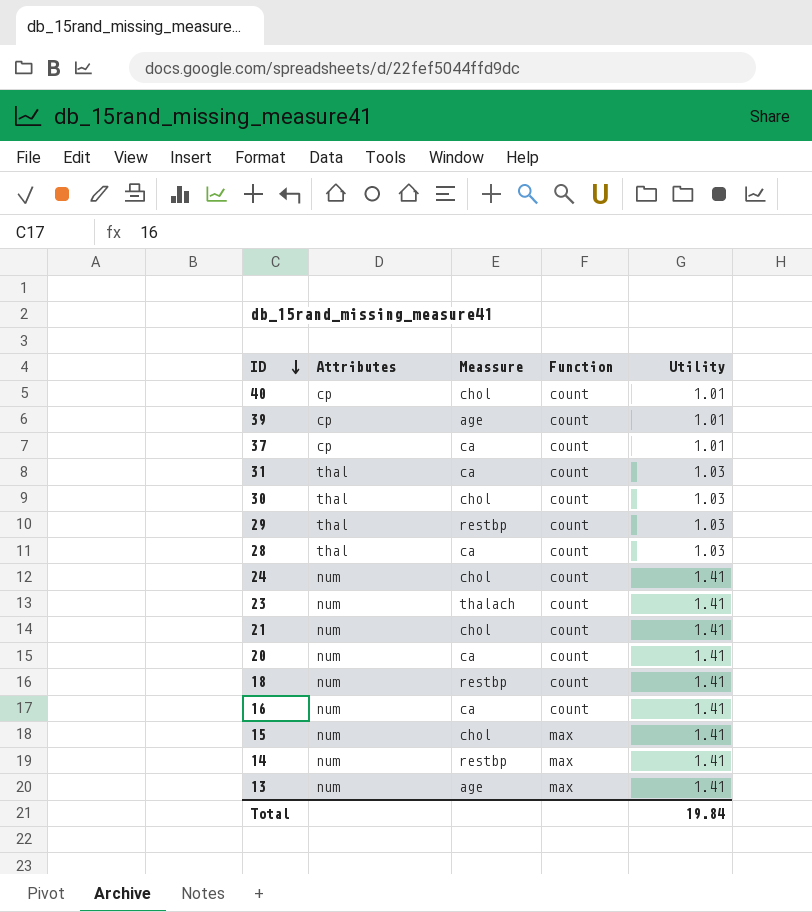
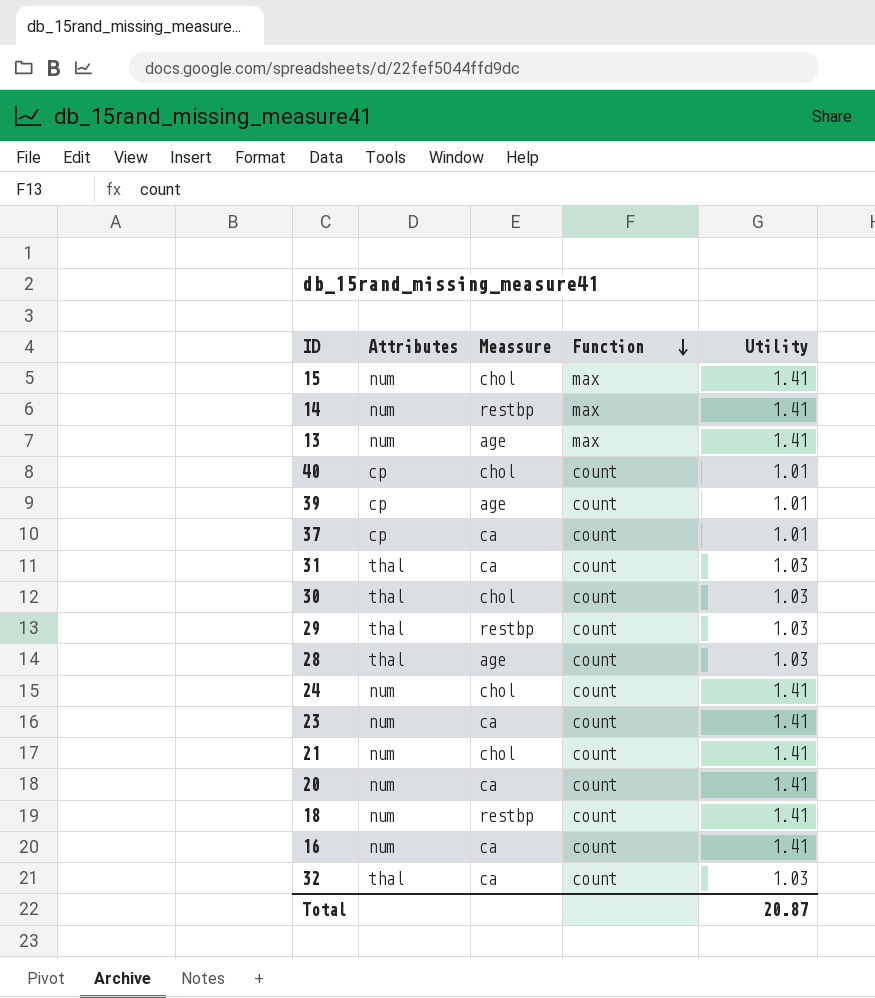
row order: ID descending -> Function descending
28 | Meassure: ca -> age
23 | Meassure: thalach -> ca
row 32: none -> thal | ca | count | 1.03
Total | Utility: 19.84 -> 20.87

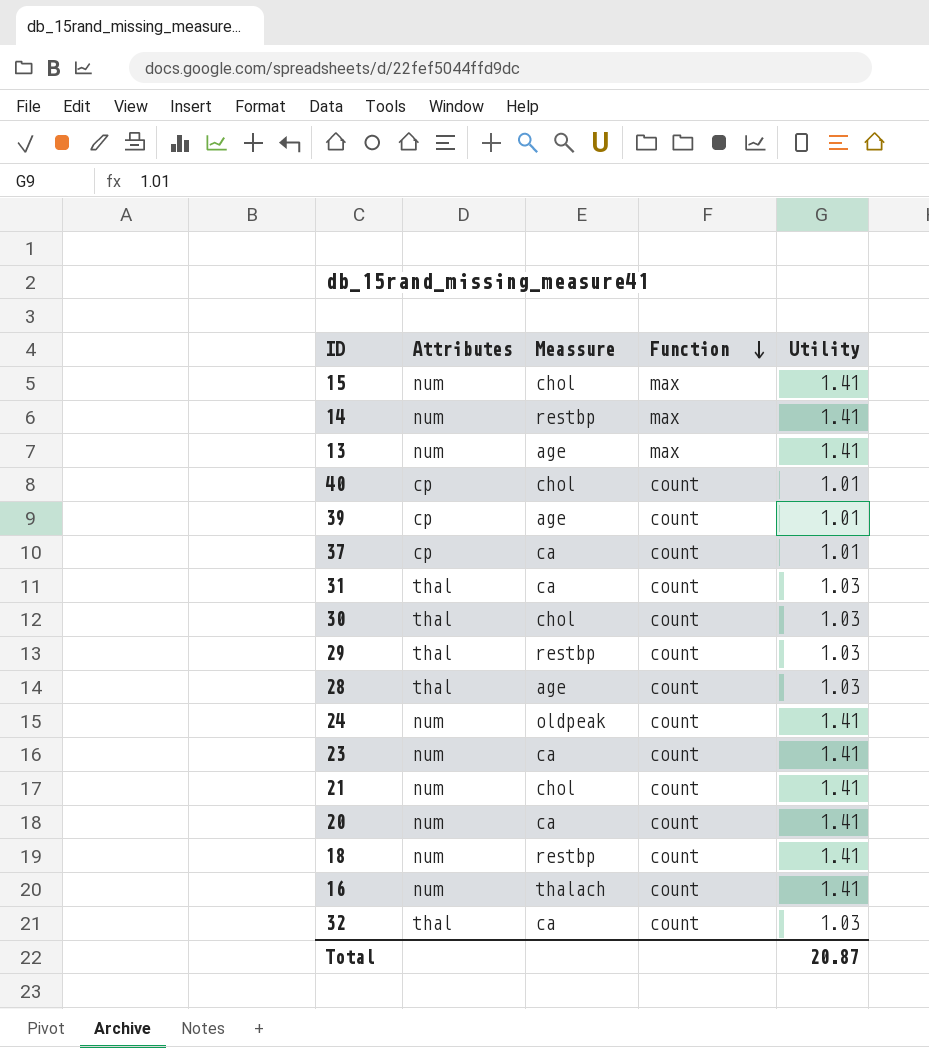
24 | Meassure: chol -> oldpeak
16 | Meassure: ca -> thalach

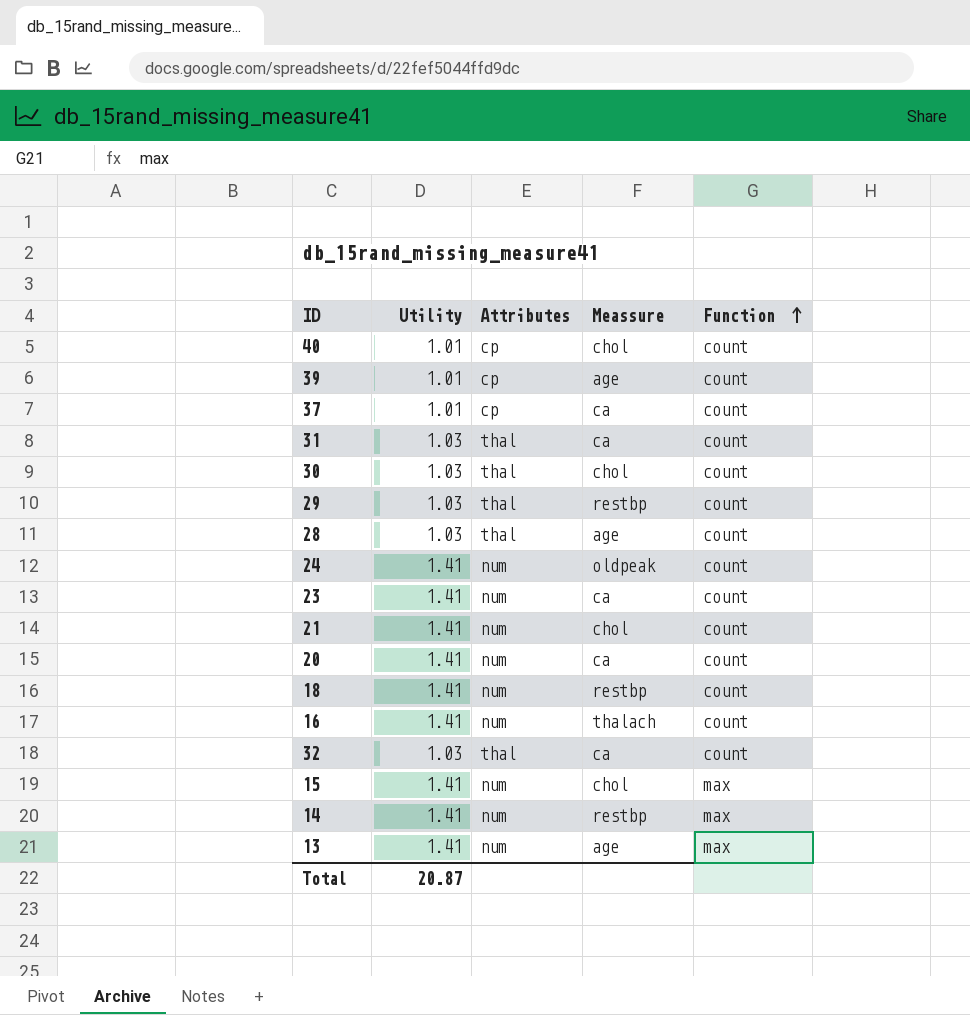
row order: Function descending -> Function ascending
column Utility | position: 5 -> 2

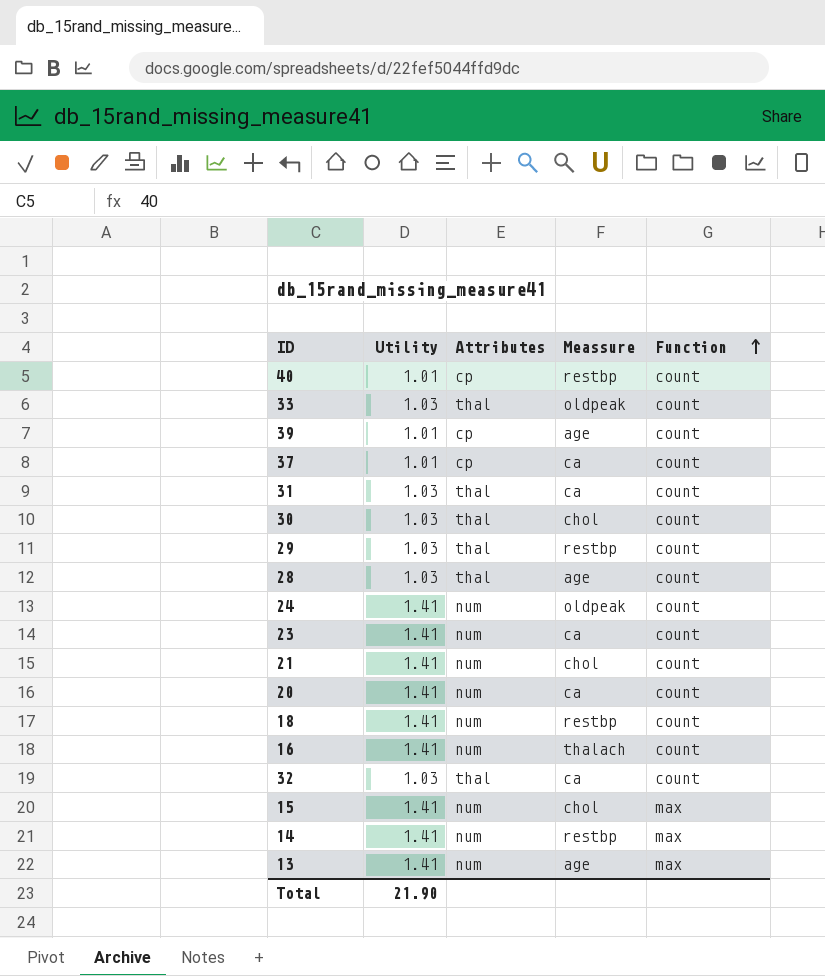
40 | Meassure: chol -> restbp
row 33: none -> 1.03 | thal | oldpeak | count
Total | Utility: 20.87 -> 21.90

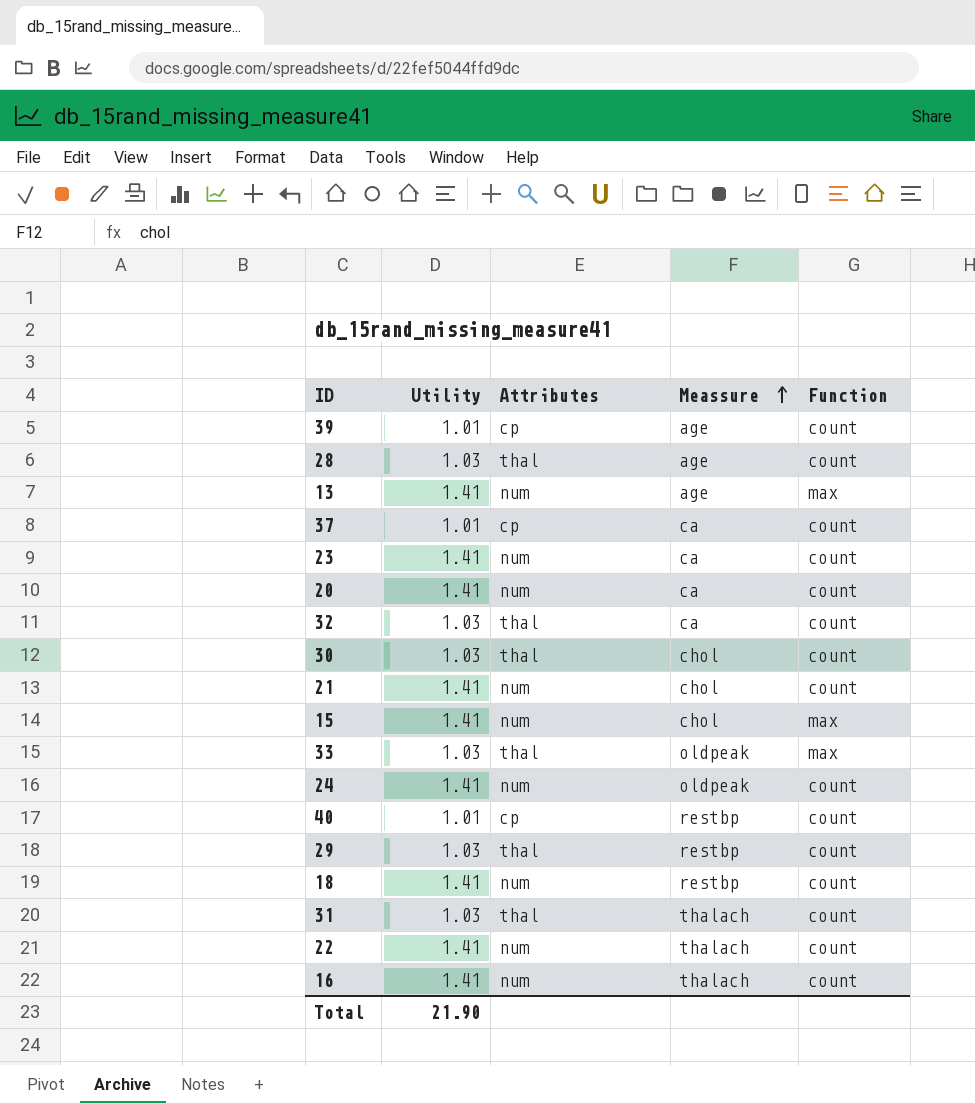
row order: Function ascending -> Meassure ascending
row 14: 1.41 | num | restbp | max -> none
33 | Function: count -> max
31 | Meassure: ca -> thalach
row 22: none -> 1.41 | num | thalach | count

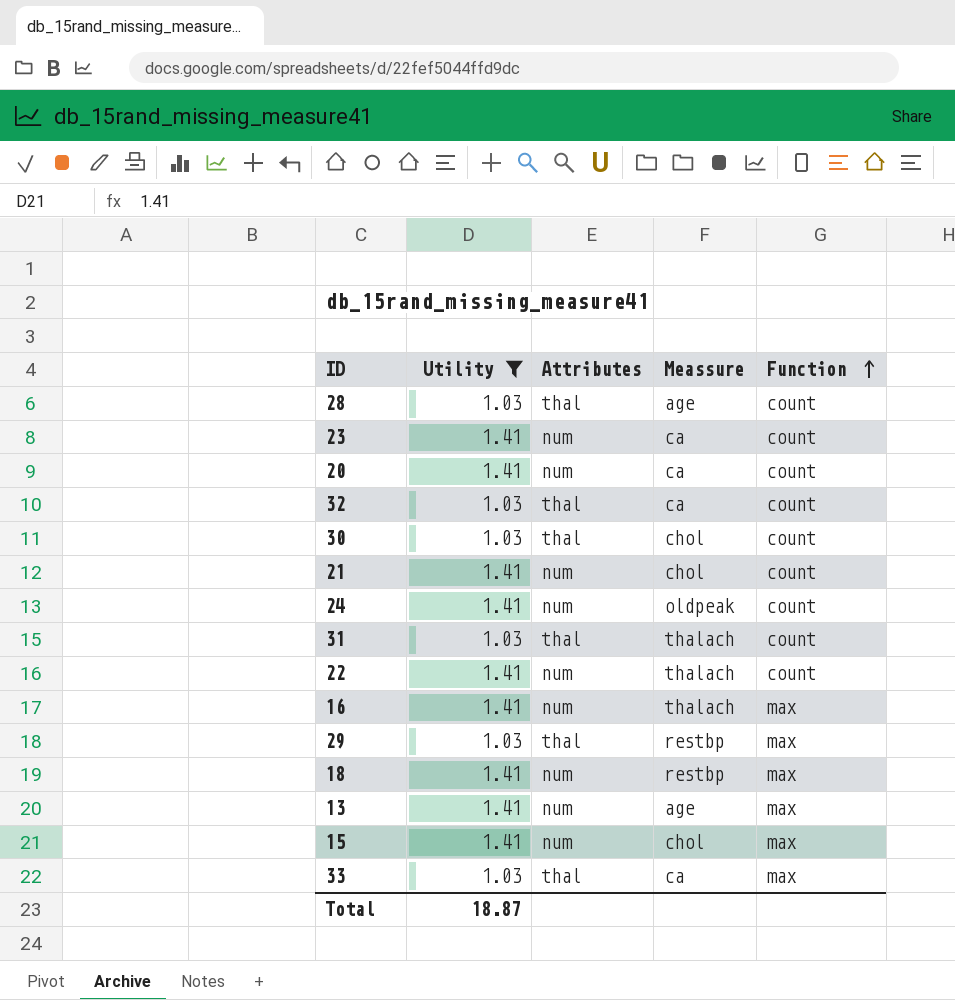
filter: none -> Utility != 1.01
row order: Meassure ascending -> Function ascending
16 | Function: count -> max
29 | Function: count -> max
18 | Function: count -> max
33 | Meassure: oldpeak -> ca
Total | Utility: 21.90 -> 18.87

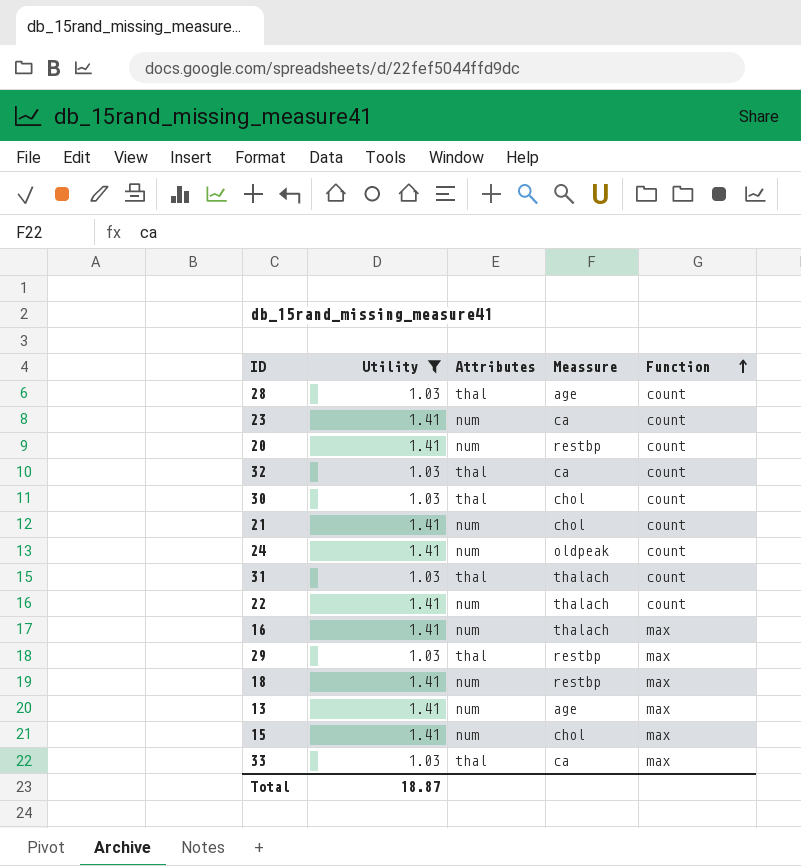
20 | Meassure: ca -> restbp

